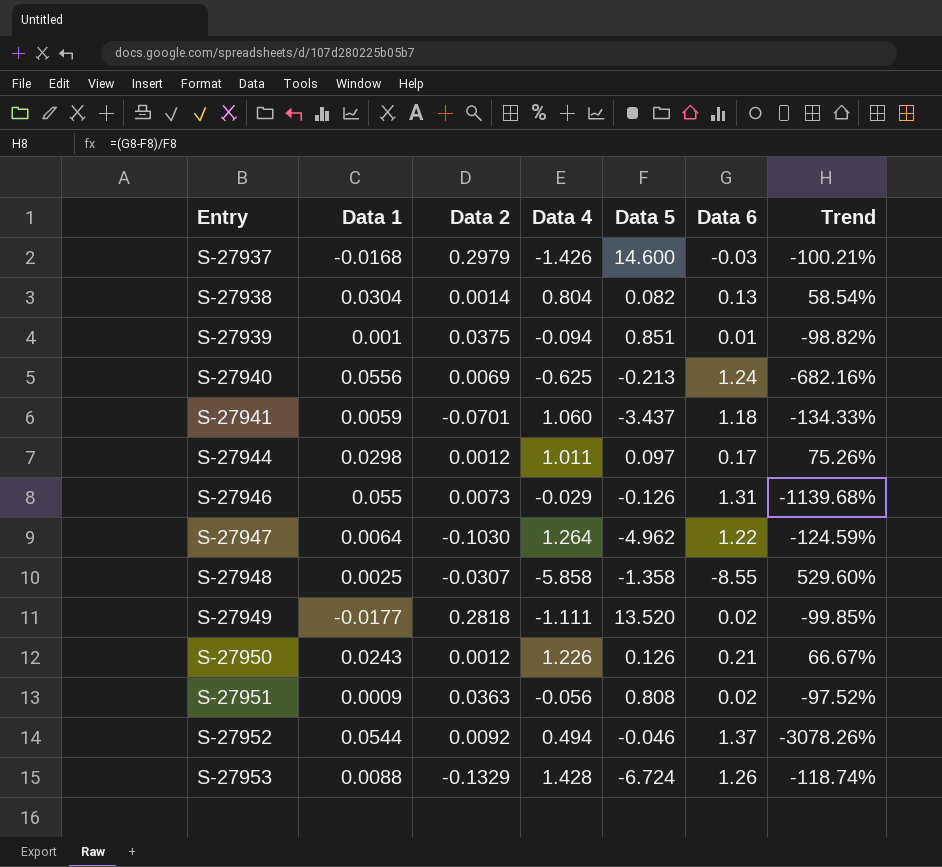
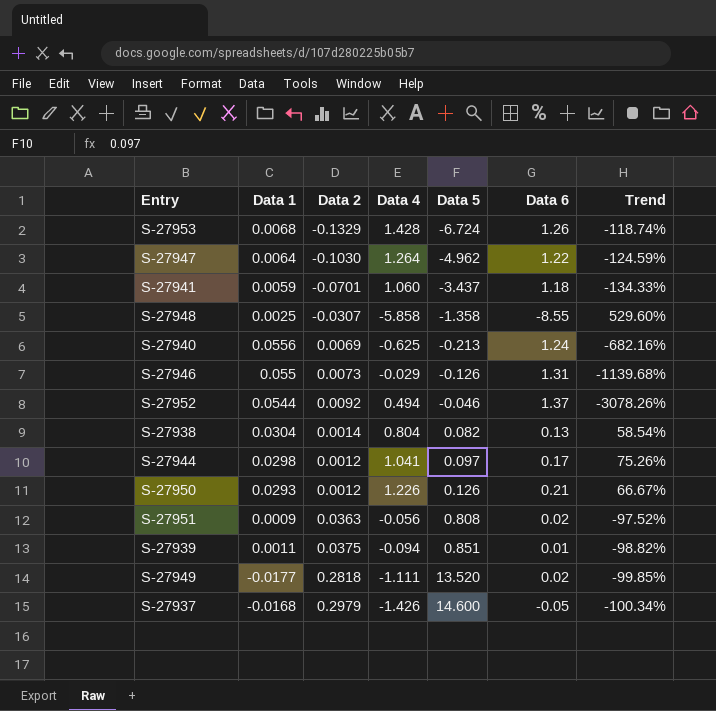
row order: Entry ascending -> Data 5 ascending
S-27953 | Data 1: 0.0088 -> 0.0068
S-27944 | Data 4: 1.011 -> 1.041
S-27950 | Data 1: 0.0243 -> 0.0293
S-27939 | Data 1: 0.001 -> 0.0011
S-27937 | Data 6: -0.03 -> -0.05
S-27937 | Trend: -100.21% -> -100.34%

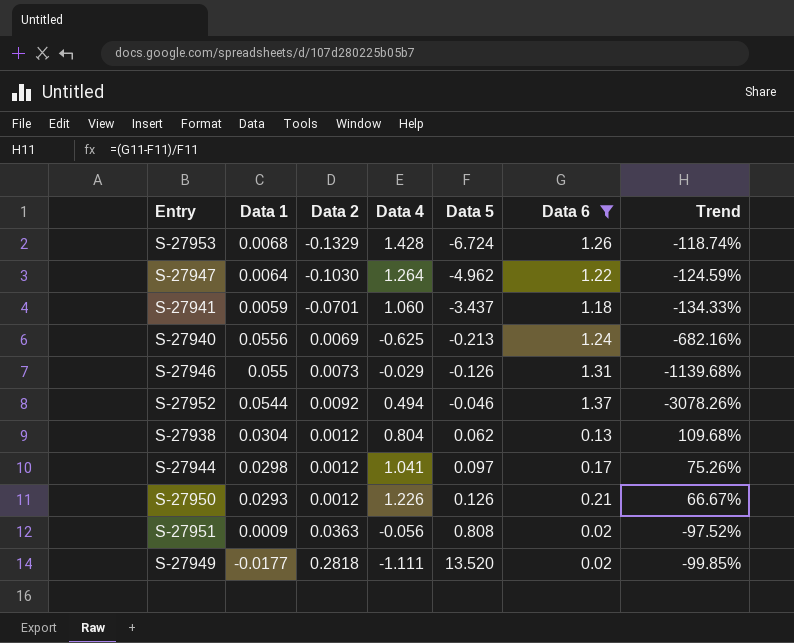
filter: none -> Data 6 >= 0.02
S-27938 | Data 2: 0.0014 -> 0.0012
S-27938 | Data 5: 0.082 -> 0.062
S-27938 | Trend: 58.54% -> 109.68%

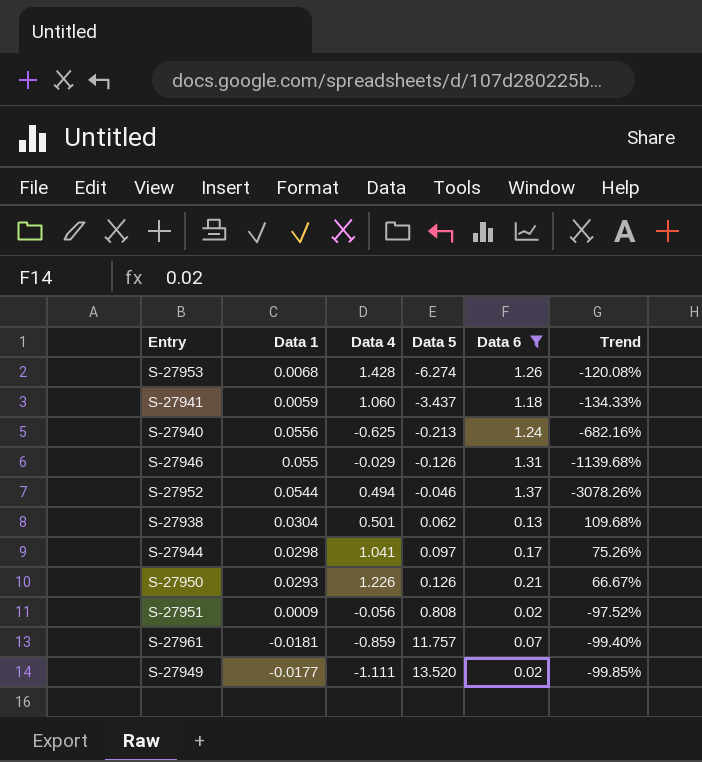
column Data 2 | position: 3 -> none
row S-27947: 0.0064 | -0.1030 | 1.264 | -4.962 | 1.22 | -124.59% -> none
S-27953 | Data 5: -6.724 -> -6.274
S-27953 | Trend: -118.74% -> -120.08%
S-27938 | Data 4: 0.804 -> 0.501
row S-27961: none -> -0.0181 | -0.859 | 11.757 | 0.07 | -99.40%

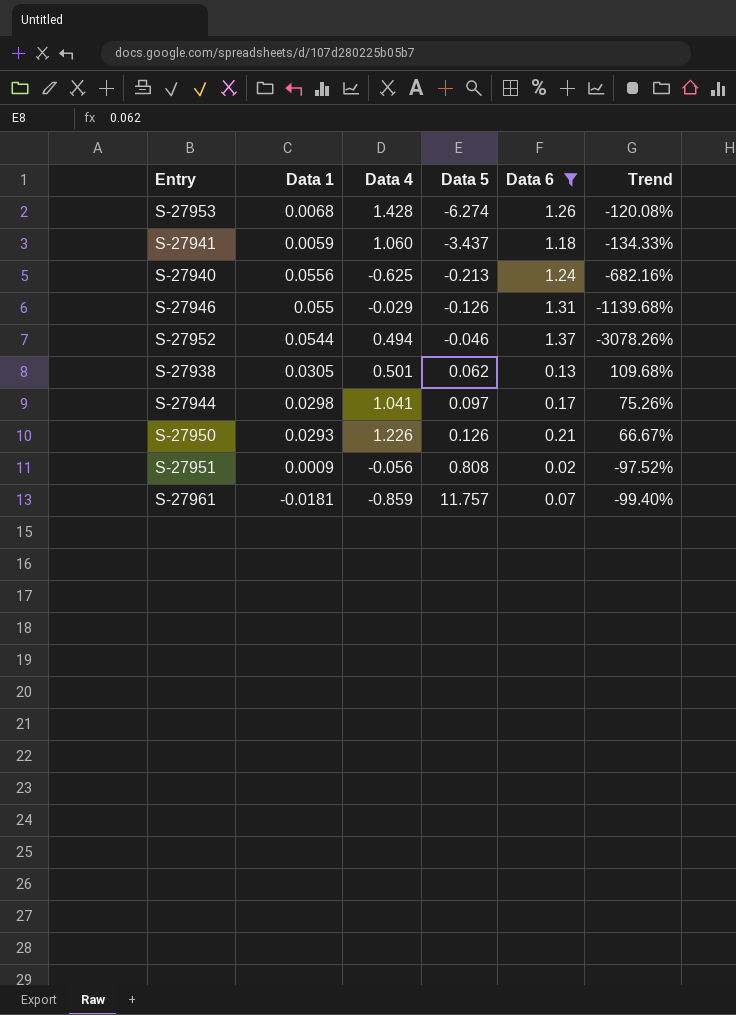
row S-27949: -0.0177 | -1.111 | 13.520 | 0.02 | -99.85% -> none
S-27938 | Data 1: 0.0304 -> 0.0305

